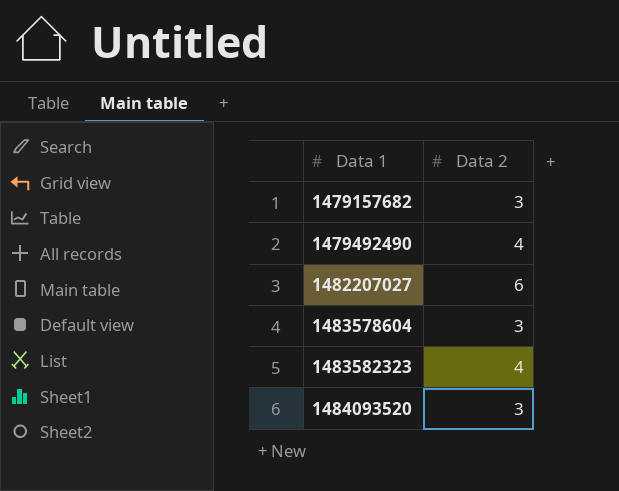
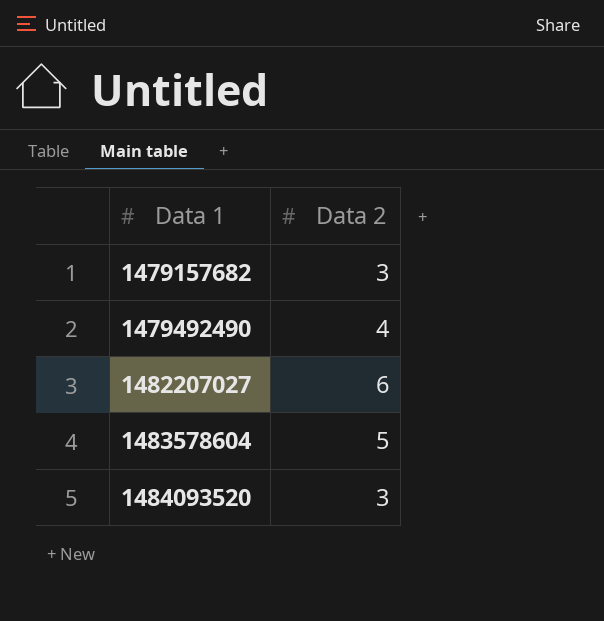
row 1483582323: 4 -> none
1483578604 | Data 2: 3 -> 5

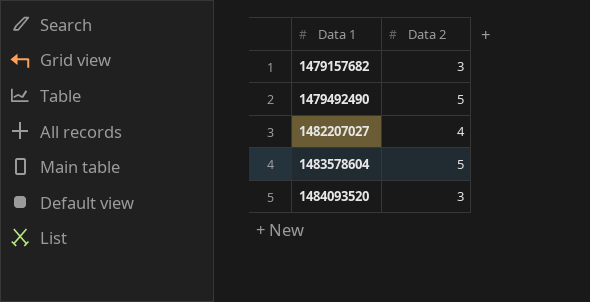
1479492490 | Data 2: 4 -> 5
1482207027 | Data 2: 6 -> 4

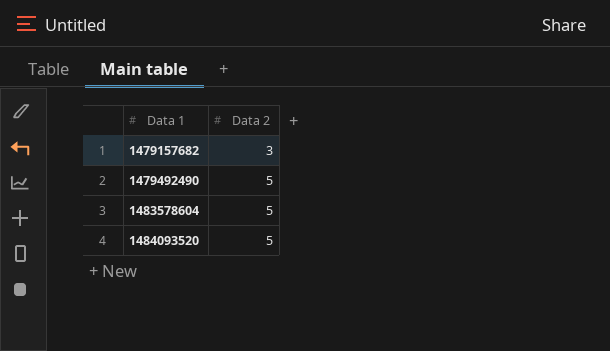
row 1482207027: 4 -> none
1484093520 | Data 2: 3 -> 5

